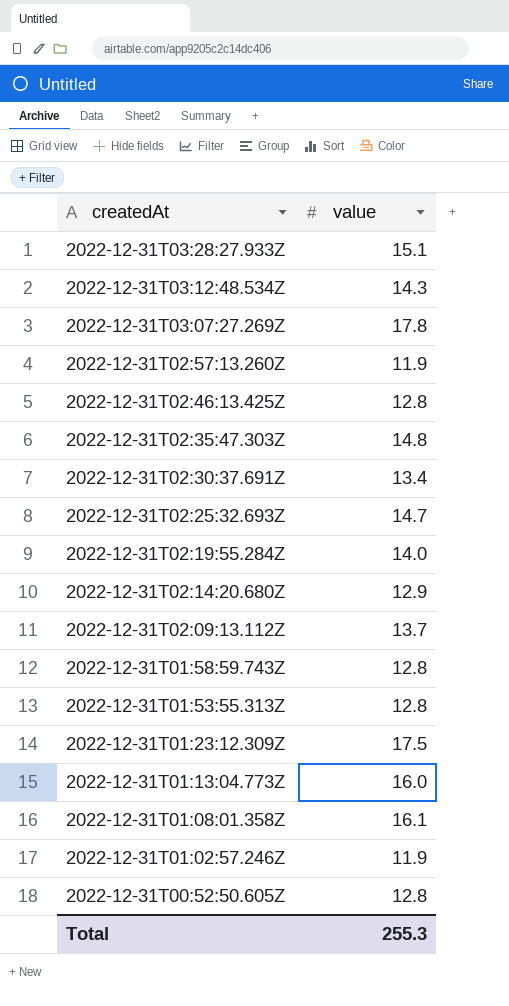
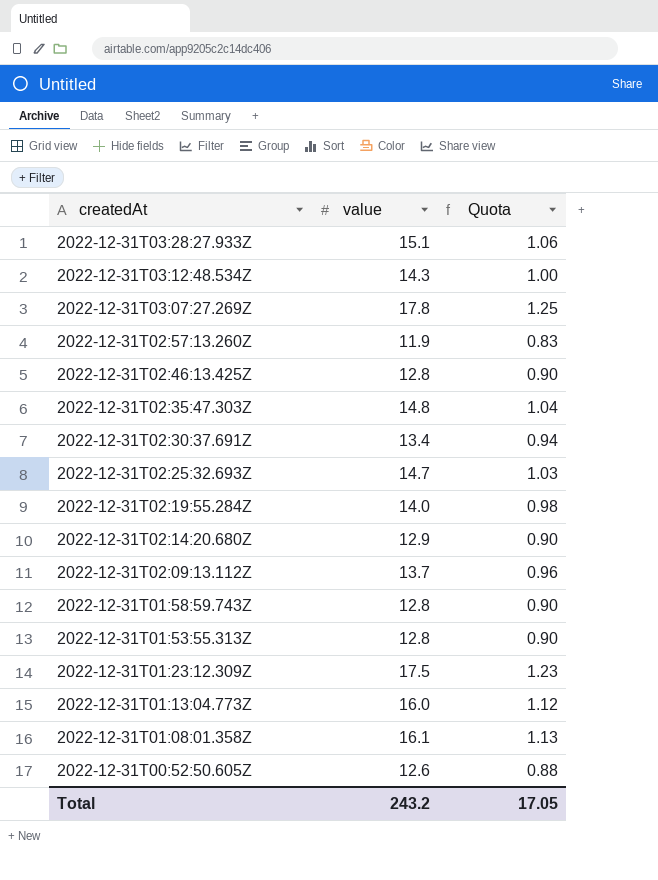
column Quota | formula: none -> [value] * 0.07
row 2022-12-31T01:02:57.246Z: 11.9 -> none
2022-12-31T00:52:50.605Z | value: 12.8 -> 12.6
Total | value: 255.3 -> 243.2

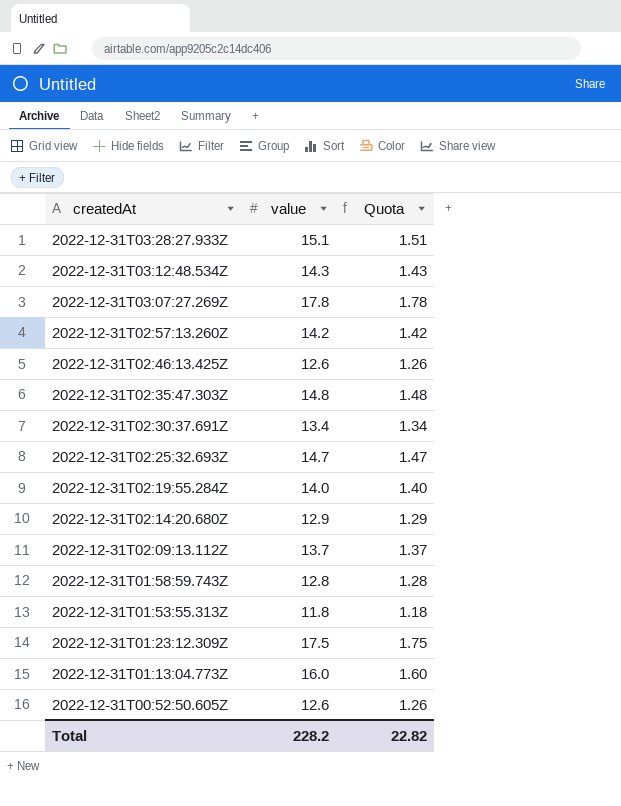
column Quota | formula: [value] * 0.07 -> [value] * 0.1
row 2022-12-31T01:08:01.358Z: 16.1 | 1.13 -> none
2022-12-31T02:57:13.260Z | value: 11.9 -> 14.2
2022-12-31T02:46:13.425Z | value: 12.8 -> 12.6
2022-12-31T01:53:55.313Z | value: 12.8 -> 11.8
Total | value: 243.2 -> 228.2
Total | Quota: 17.05 -> 22.82

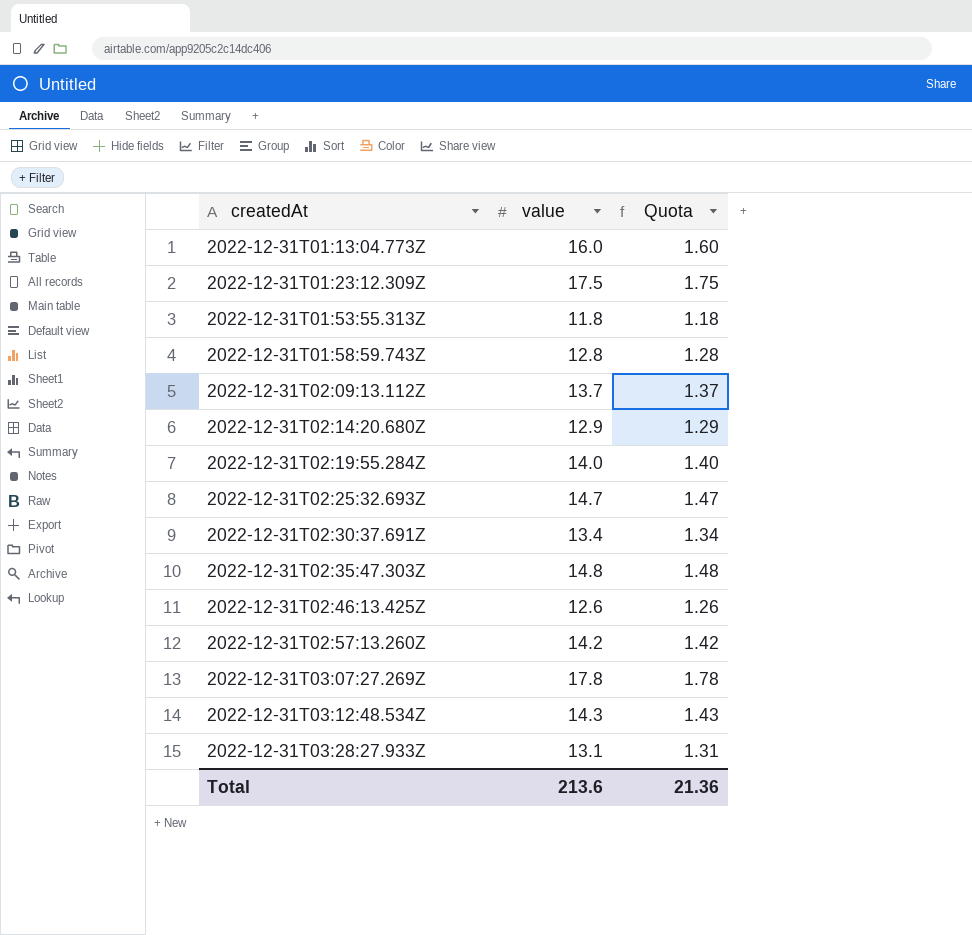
row order: createdAt descending -> createdAt ascending
row 2022-12-31T00:52:50.605Z: 12.6 | 1.26 -> none
2022-12-31T03:28:27.933Z | value: 15.1 -> 13.1
2022-12-31T03:28:27.933Z | Quota: 1.51 -> 1.31
Total | value: 228.2 -> 213.6
Total | Quota: 22.82 -> 21.36

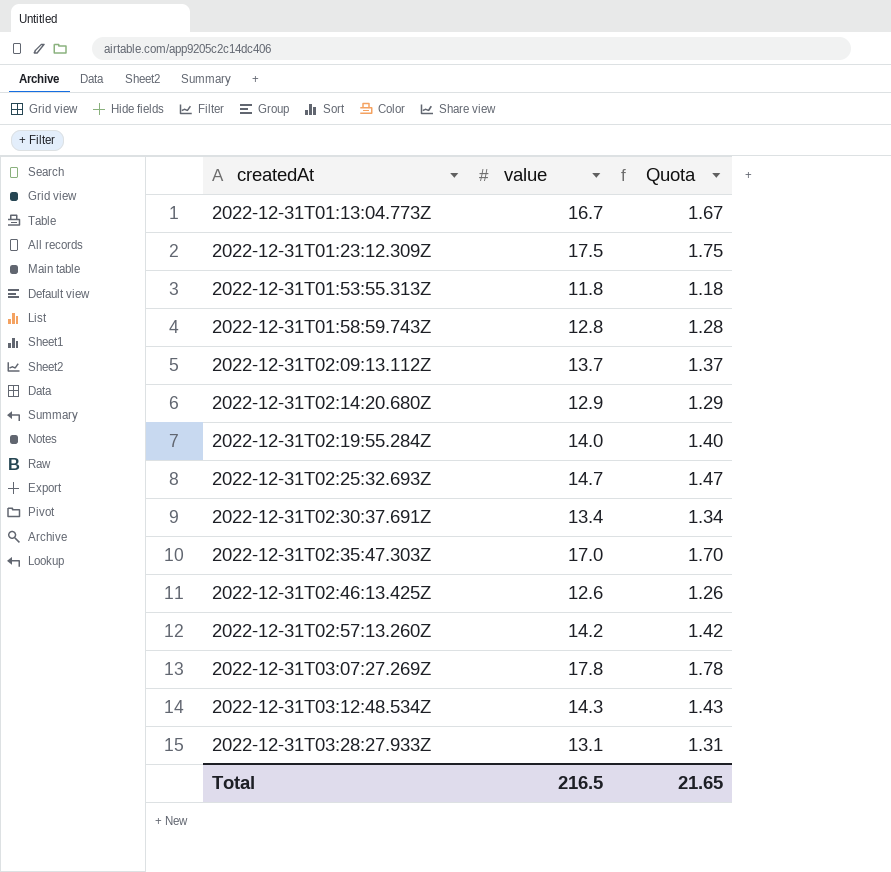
2022-12-31T01:13:04.773Z | value: 16.0 -> 16.7
2022-12-31T01:13:04.773Z | Quota: 1.60 -> 1.67
2022-12-31T02:35:47.303Z | value: 14.8 -> 17.0
2022-12-31T02:35:47.303Z | Quota: 1.48 -> 1.70
Total | value: 213.6 -> 216.5
Total | Quota: 21.36 -> 21.65

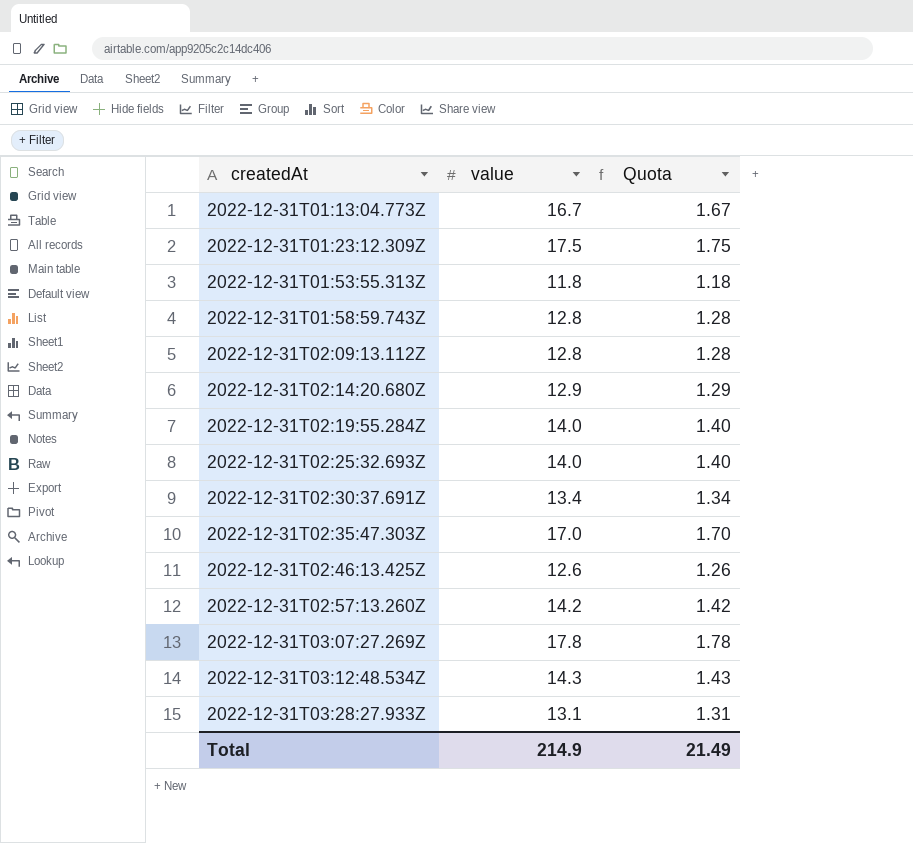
2022-12-31T02:09:13.112Z | value: 13.7 -> 12.8
2022-12-31T02:09:13.112Z | Quota: 1.37 -> 1.28
2022-12-31T02:25:32.693Z | value: 14.7 -> 14.0
2022-12-31T02:25:32.693Z | Quota: 1.47 -> 1.40
Total | value: 216.5 -> 214.9
Total | Quota: 21.65 -> 21.49

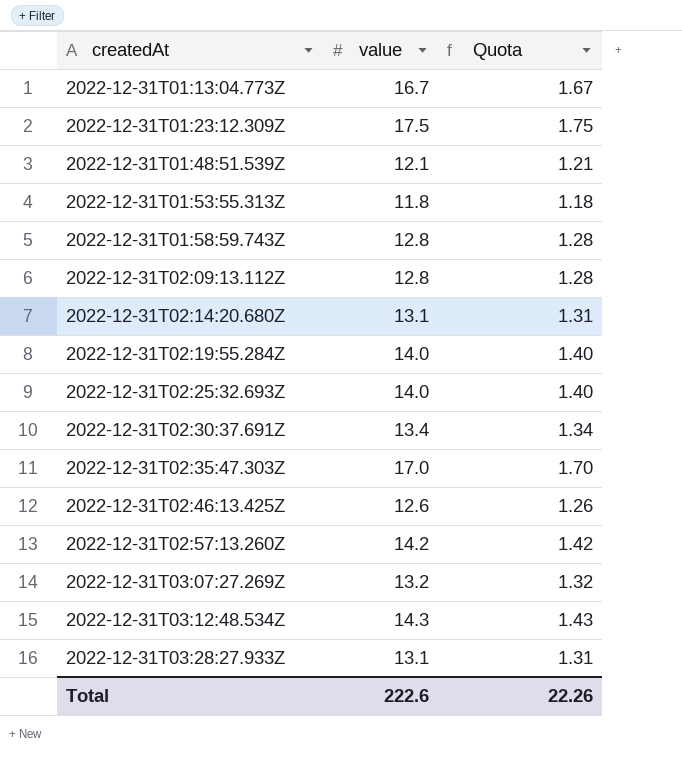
row 2022-12-31T01:48:51.539Z: none -> 12.1 | 1.21
2022-12-31T02:14:20.680Z | value: 12.9 -> 13.1
2022-12-31T02:14:20.680Z | Quota: 1.29 -> 1.31
2022-12-31T03:07:27.269Z | value: 17.8 -> 13.2
2022-12-31T03:07:27.269Z | Quota: 1.78 -> 1.32
Total | value: 214.9 -> 222.6
Total | Quota: 21.49 -> 22.26

